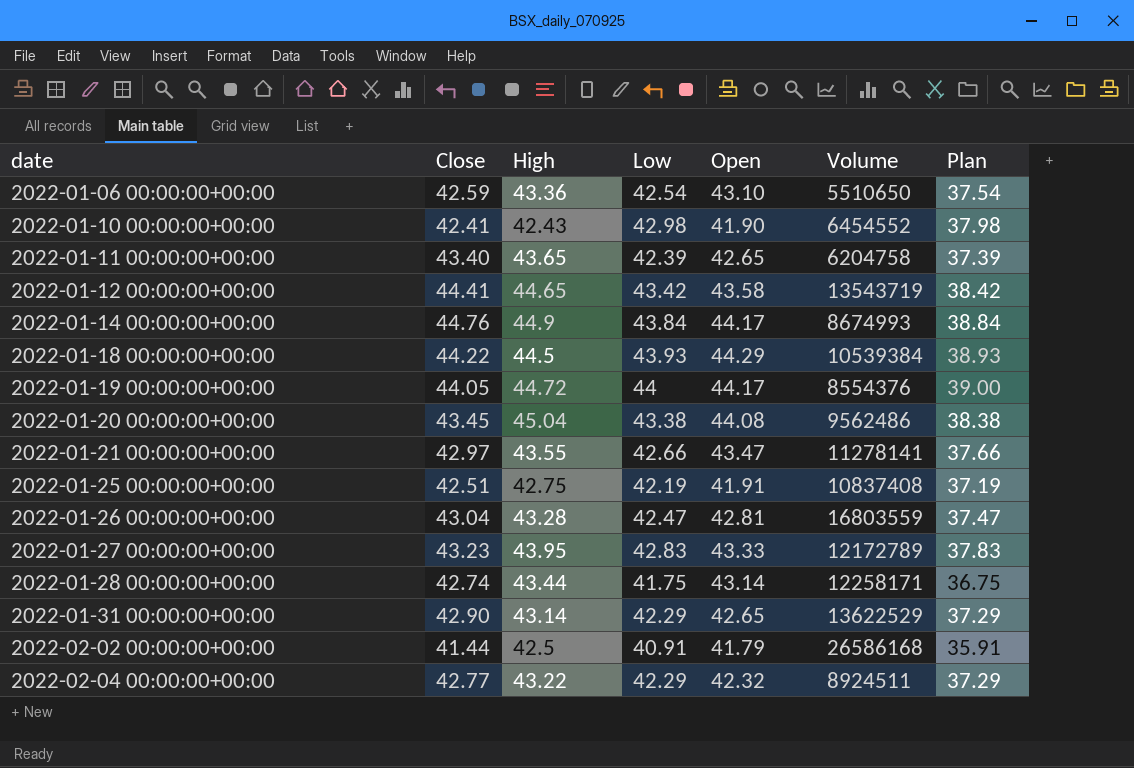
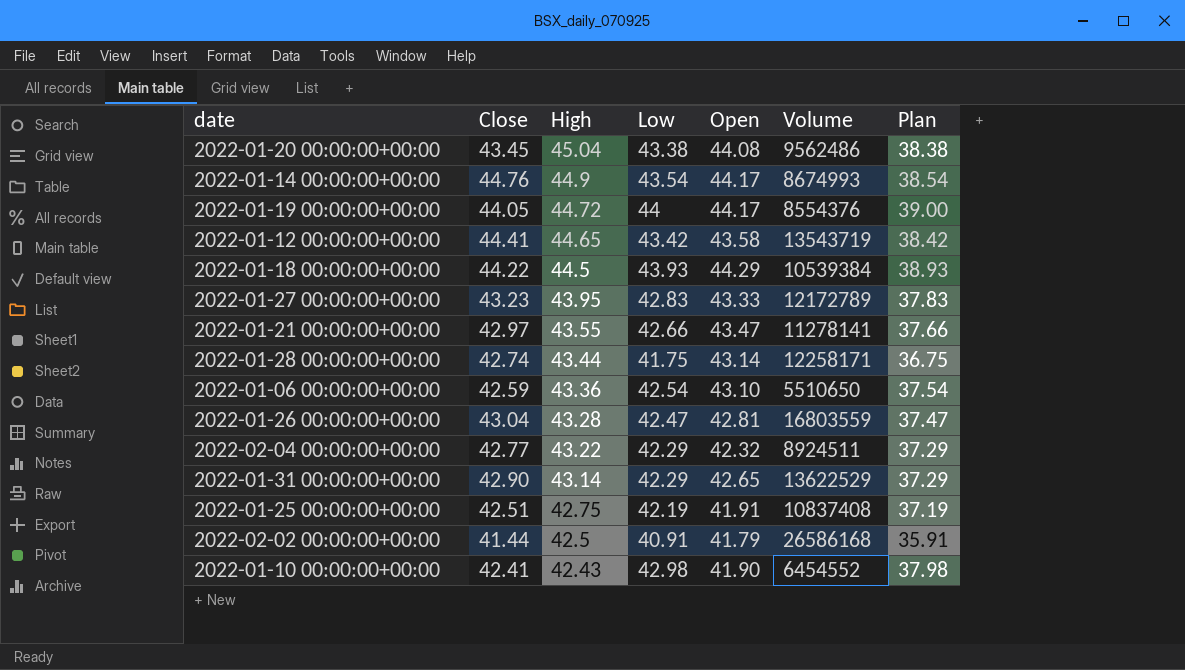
row order: date ascending -> High descending
row 2022-01-11 00:00:00+00:00: 43.40 | 43.65 | 42.39 | 42.65 | 6204758 | 37.39 -> none
2022-01-14 00:00:00+00:00 | Low: 43.84 -> 43.54
2022-01-14 00:00:00+00:00 | Plan: 38.84 -> 38.54

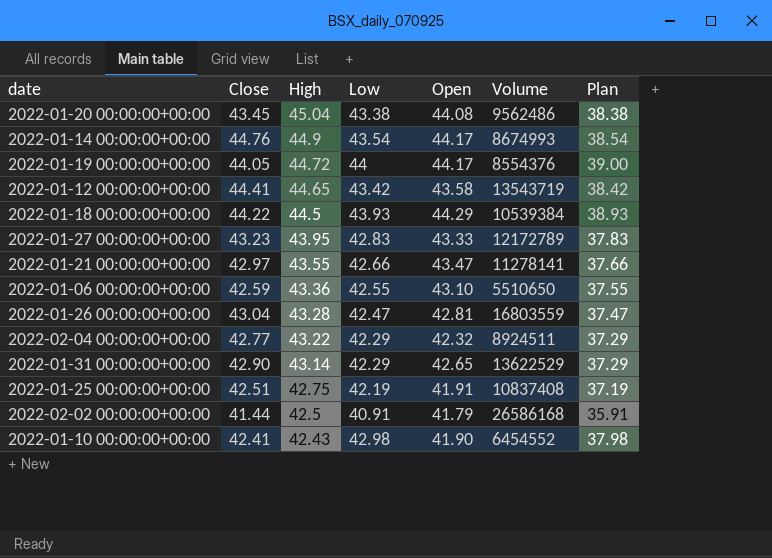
row 2022-01-28 00:00:00+00:00: 42.74 | 43.44 | 41.75 | 43.14 | 12258171 | 36.75 -> none
2022-01-06 00:00:00+00:00 | Low: 42.54 -> 42.55
2022-01-06 00:00:00+00:00 | Plan: 37.54 -> 37.55

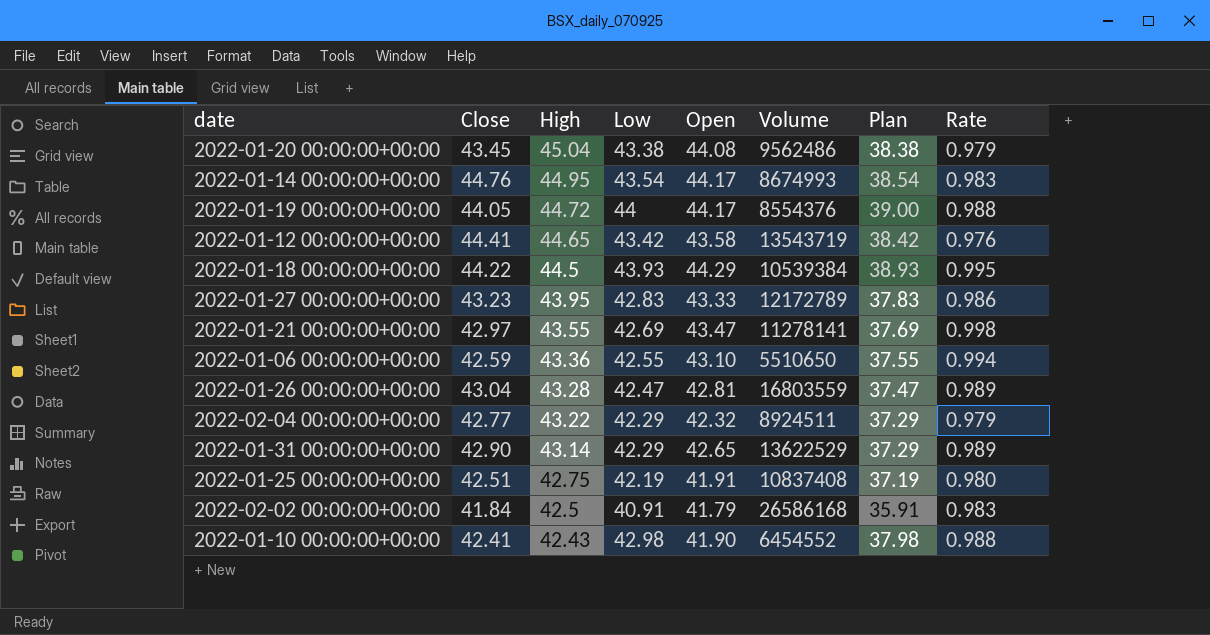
column Rate | formula: none -> [Open] / [High]
2022-01-14 00:00:00+00:00 | High: 44.9 -> 44.95
2022-01-21 00:00:00+00:00 | Low: 42.66 -> 42.69
2022-01-21 00:00:00+00:00 | Plan: 37.66 -> 37.69
2022-02-02 00:00:00+00:00 | Close: 41.44 -> 41.84

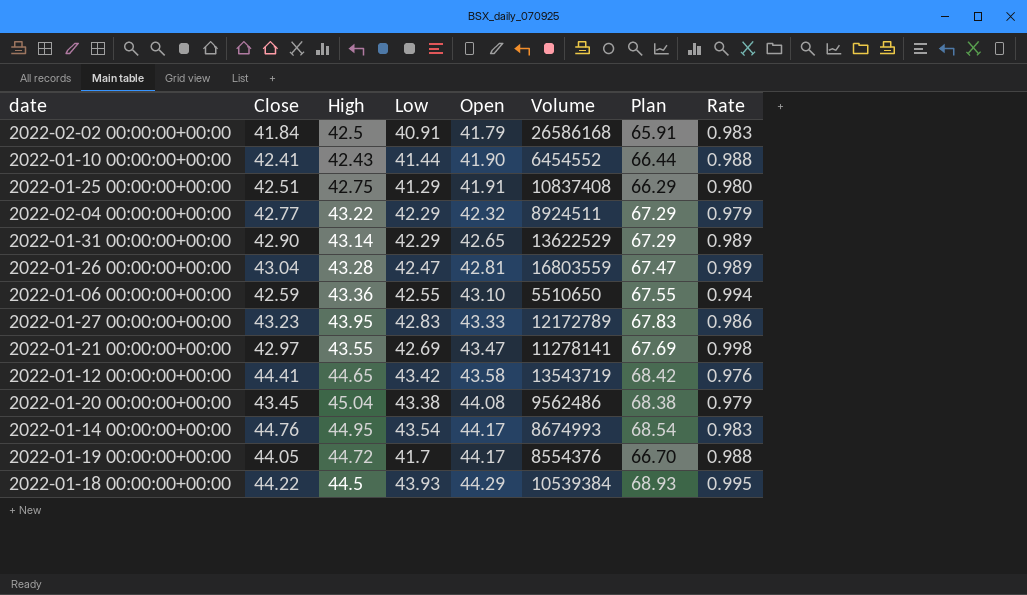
row order: High descending -> Open ascending
column Plan | formula: [Low] - 5 -> [Low] + 25
2022-01-10 00:00:00+00:00 | Low: 42.98 -> 41.44
2022-01-25 00:00:00+00:00 | Low: 42.19 -> 41.29
2022-01-19 00:00:00+00:00 | Low: 44 -> 41.7

